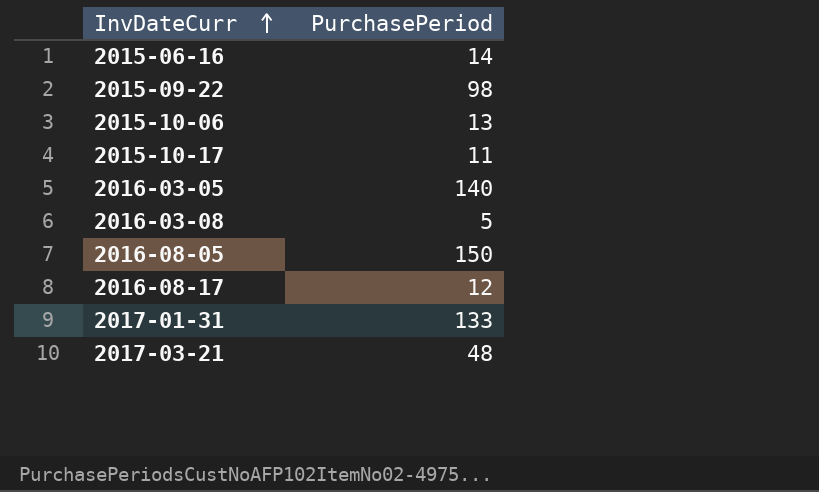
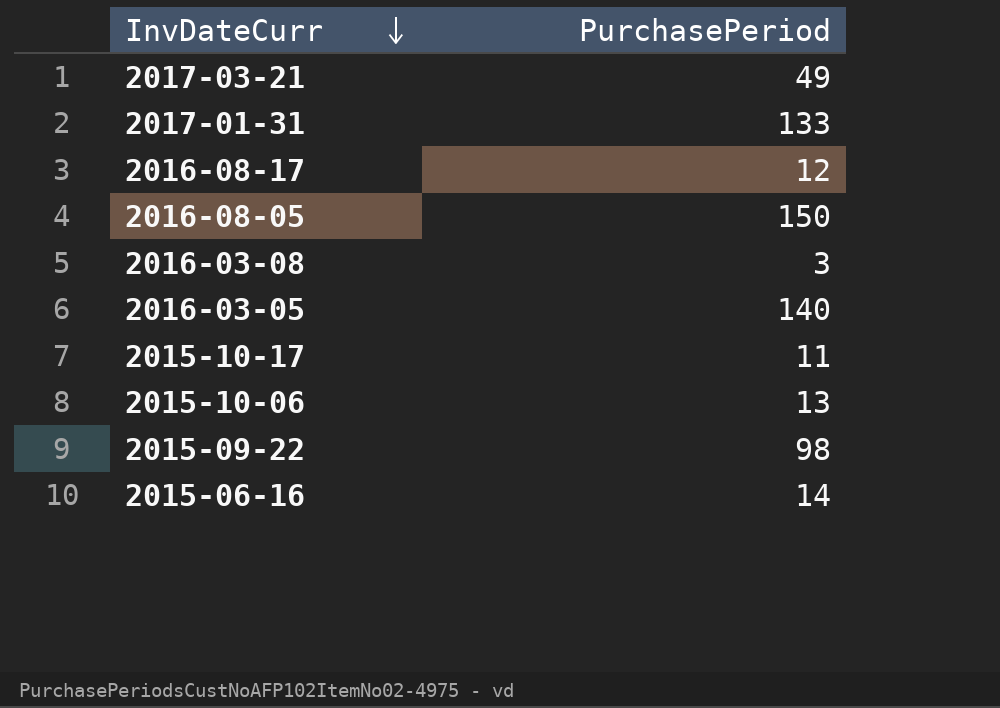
row order: InvDateCurr ascending -> InvDateCurr descending
2017-03-21 | PurchasePeriod: 48 -> 49
2016-03-08 | PurchasePeriod: 5 -> 3

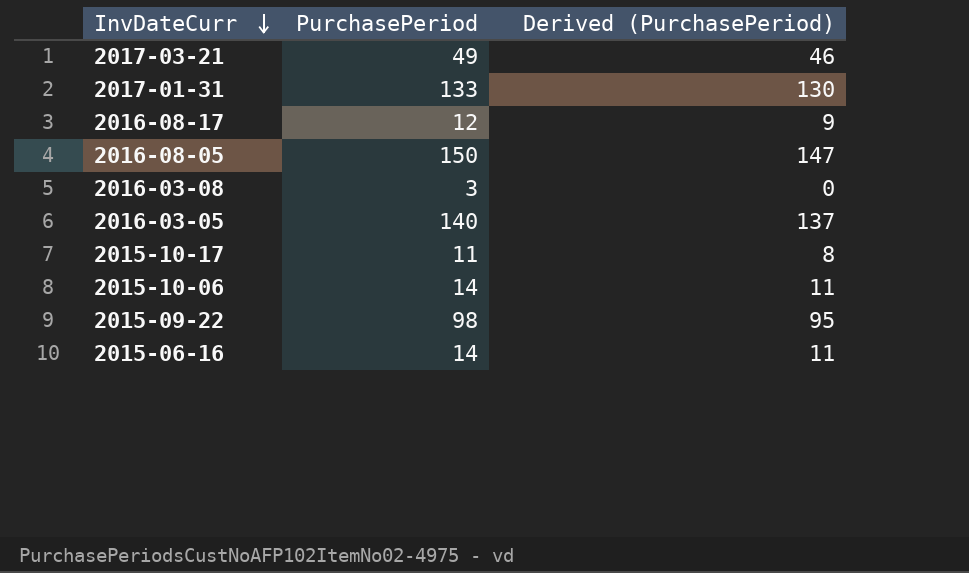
column Derived (PurchasePeriod) | formula: none -> [PurchasePeriod] - 3
2015-10-06 | PurchasePeriod: 13 -> 14

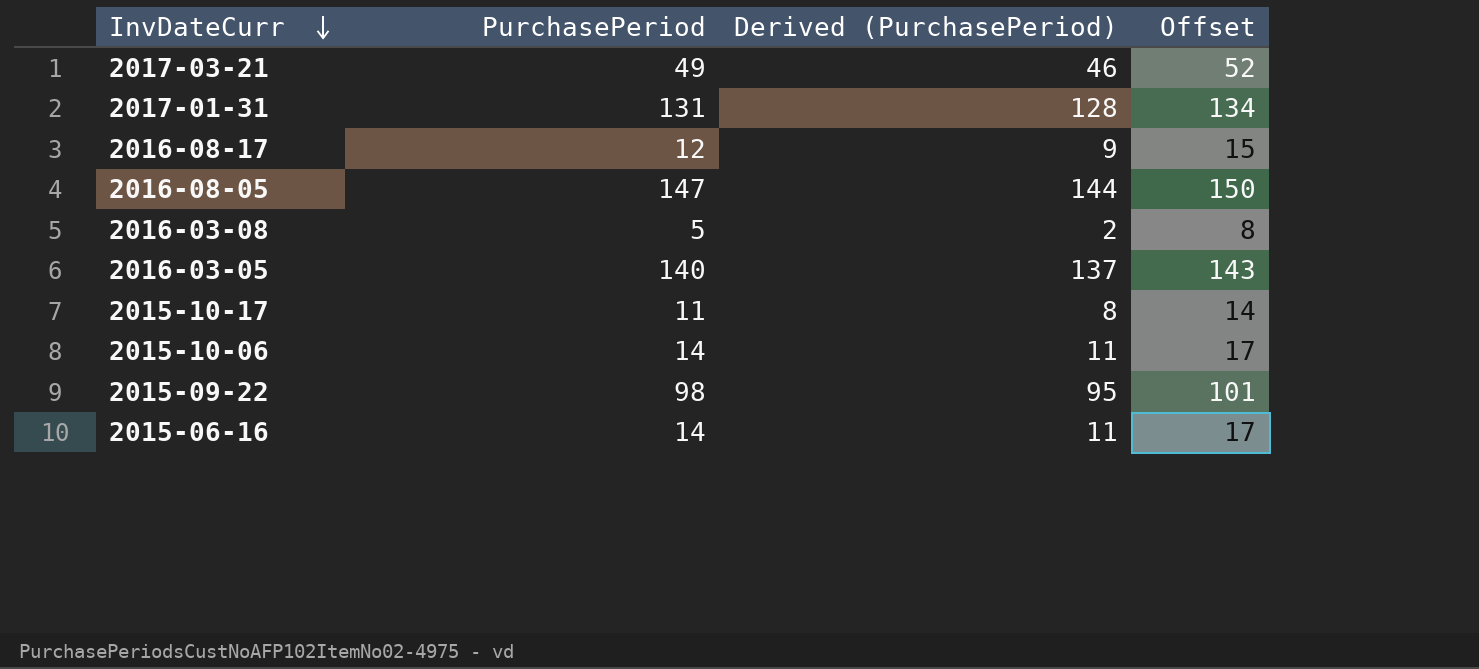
column Offset | formula: none -> [PurchasePeriod] + 3
2017-01-31 | PurchasePeriod: 133 -> 131
2017-01-31 | Derived (PurchasePeriod): 130 -> 128
2016-08-05 | PurchasePeriod: 150 -> 147
2016-08-05 | Derived (PurchasePeriod): 147 -> 144
2016-03-08 | PurchasePeriod: 3 -> 5
2016-03-08 | Derived (PurchasePeriod): 0 -> 2

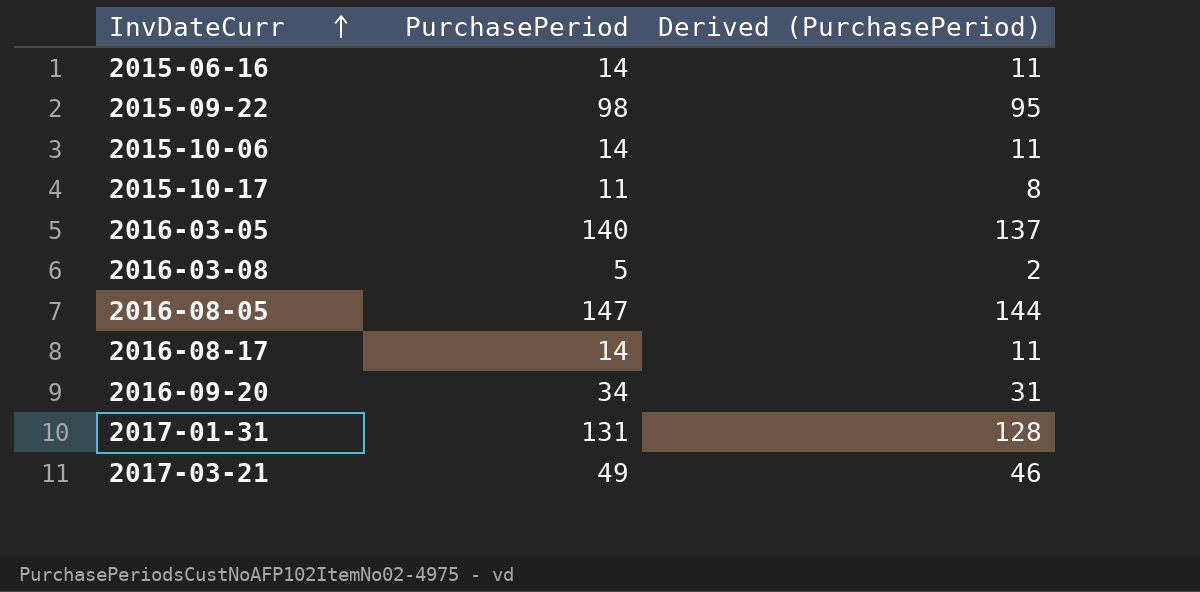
row order: InvDateCurr descending -> InvDateCurr ascending
column Offset | formula: [PurchasePeriod] + 3 -> none
2016-08-17 | PurchasePeriod: 12 -> 14
2016-08-17 | Derived (PurchasePeriod): 9 -> 11
row 2016-09-20: none -> 34 | 31

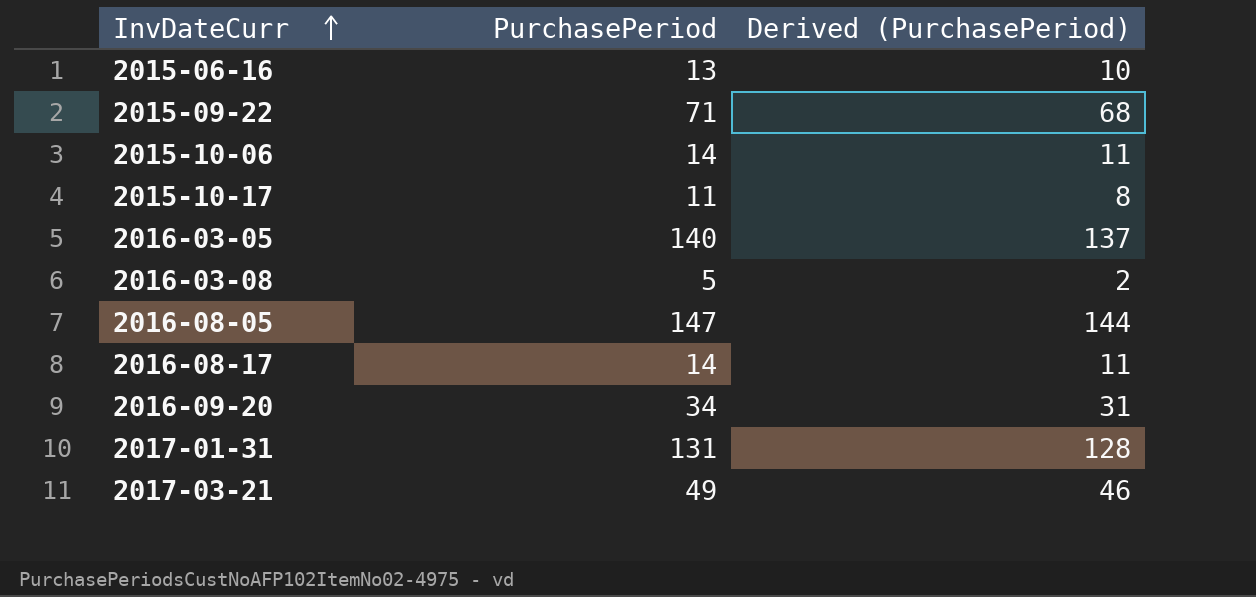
2015-06-16 | PurchasePeriod: 14 -> 13
2015-06-16 | Derived (PurchasePeriod): 11 -> 10
2015-09-22 | PurchasePeriod: 98 -> 71
2015-09-22 | Derived (PurchasePeriod): 95 -> 68

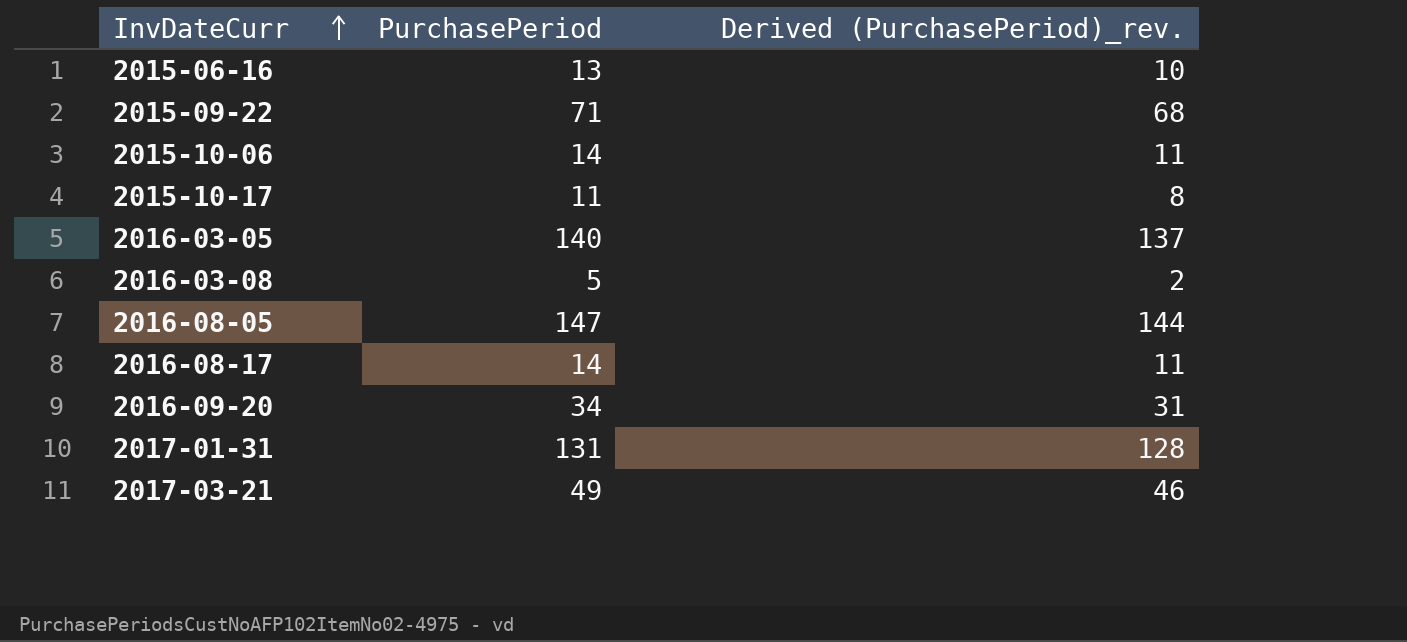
column name: Derived (PurchasePeriod) -> Derived (PurchasePeriod)_rev.

